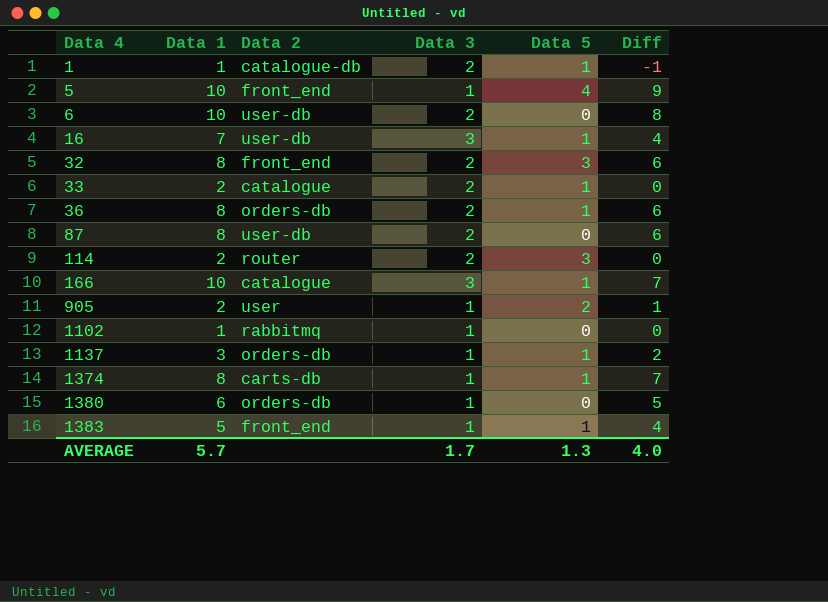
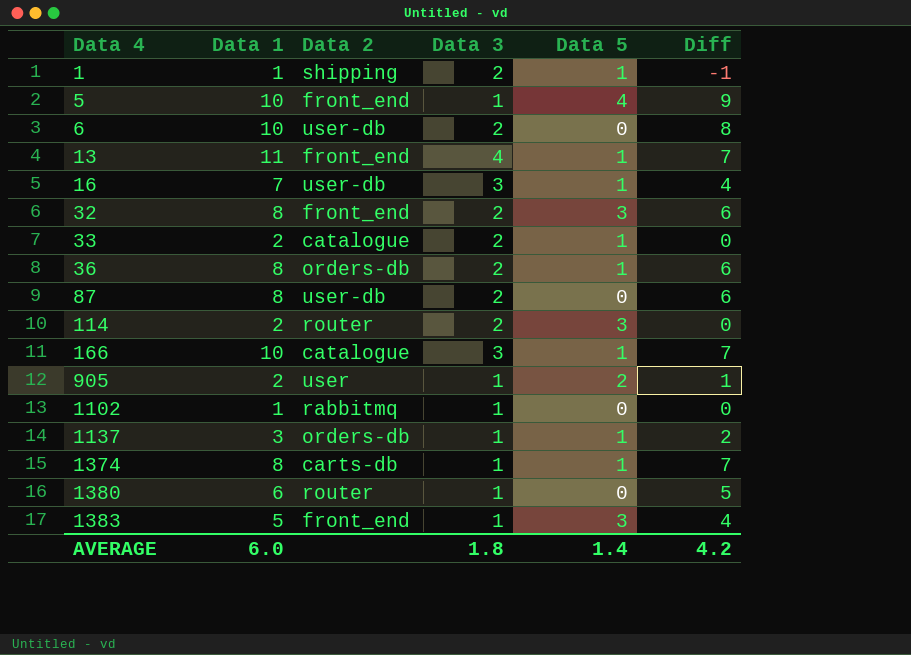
1 | Data 2: catalogue-db -> shipping
row 13: none -> 11 | front_end | 4 | 1 | 7
1380 | Data 2: orders-db -> router
1383 | Data 5: 1 -> 3
AVERAGE | Data 1: 5.7 -> 6.0
AVERAGE | Data 3: 1.7 -> 1.8
AVERAGE | Data 5: 1.3 -> 1.4
AVERAGE | Diff: 4.0 -> 4.2

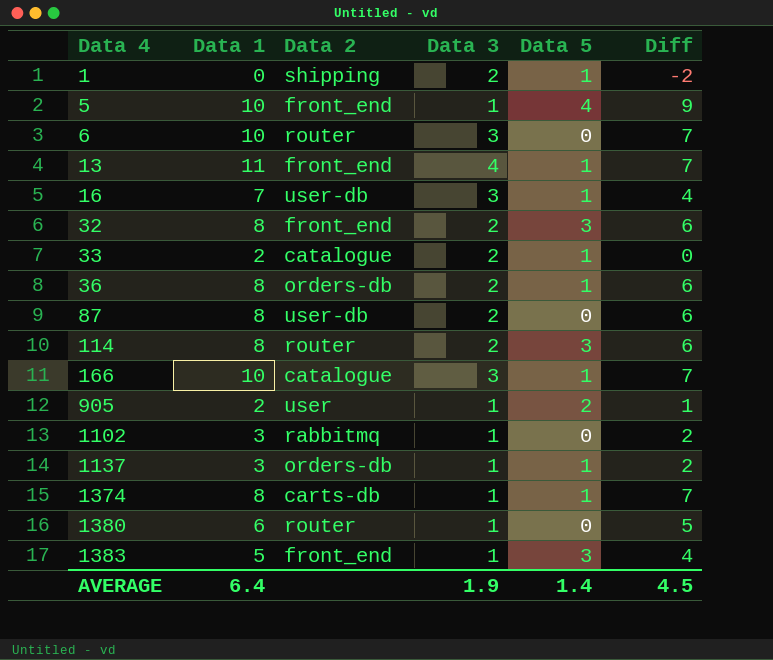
1 | Data 1: 1 -> 0
1 | Diff: -1 -> -2
6 | Data 2: user-db -> router
6 | Data 3: 2 -> 3
6 | Diff: 8 -> 7
114 | Data 1: 2 -> 8
114 | Diff: 0 -> 6
1102 | Data 1: 1 -> 3
1102 | Diff: 0 -> 2
AVERAGE | Data 1: 6.0 -> 6.4
AVERAGE | Data 3: 1.8 -> 1.9
AVERAGE | Diff: 4.2 -> 4.5

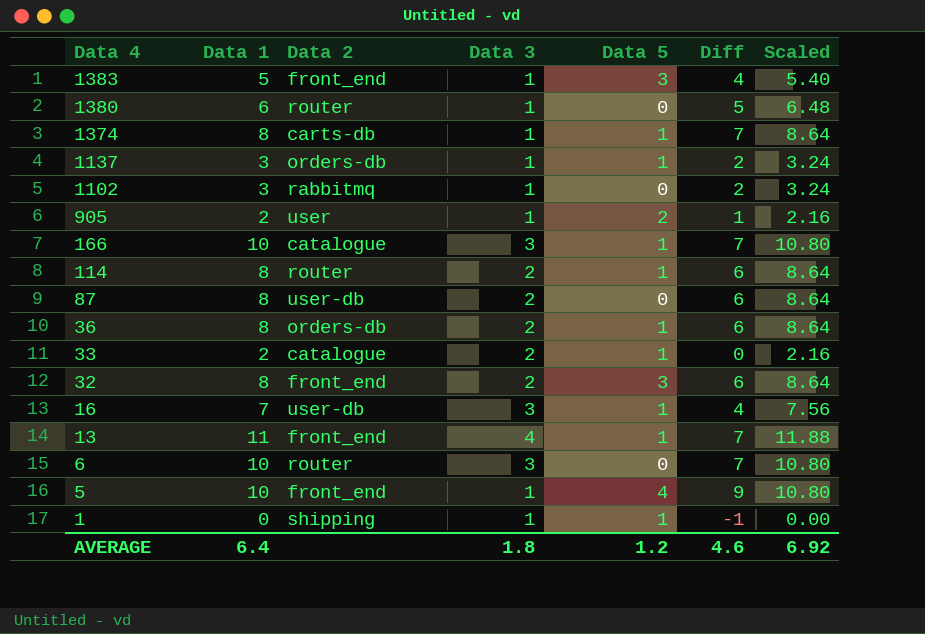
row order: Data 4 ascending -> Data 4 descending
column Scaled | formula: none -> [Data 1] * 1.08
114 | Data 5: 3 -> 1
1 | Data 3: 2 -> 1
1 | Diff: -2 -> -1
AVERAGE | Data 3: 1.9 -> 1.8
AVERAGE | Data 5: 1.4 -> 1.2
AVERAGE | Diff: 4.5 -> 4.6

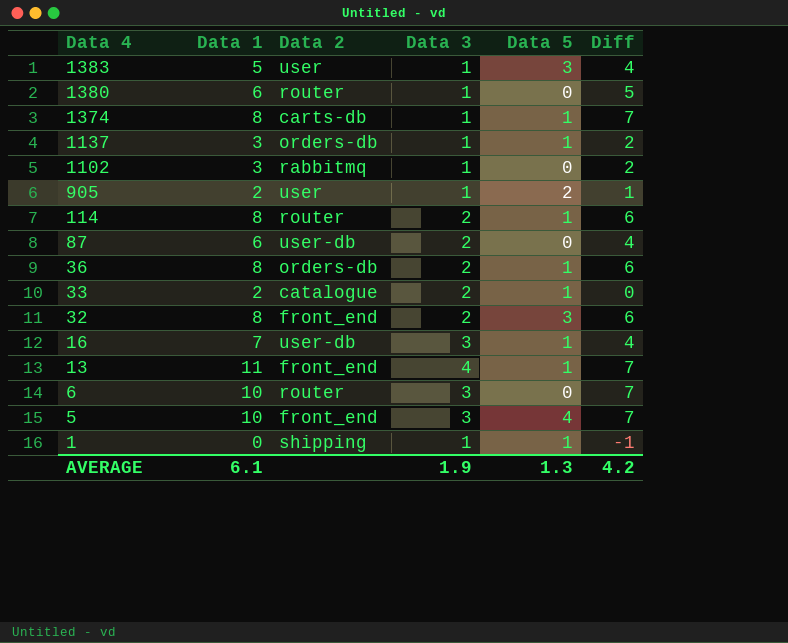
column Scaled | formula: [Data 1] * 1.08 -> none
row 166: 10 | catalogue | 3 | 1 | 7 | 10.80 -> none
1383 | Data 2: front_end -> user
87 | Data 1: 8 -> 6
87 | Diff: 6 -> 4
5 | Data 3: 1 -> 3
5 | Diff: 9 -> 7
AVERAGE | Data 1: 6.4 -> 6.1
AVERAGE | Data 3: 1.8 -> 1.9
AVERAGE | Data 5: 1.2 -> 1.3
AVERAGE | Diff: 4.6 -> 4.2

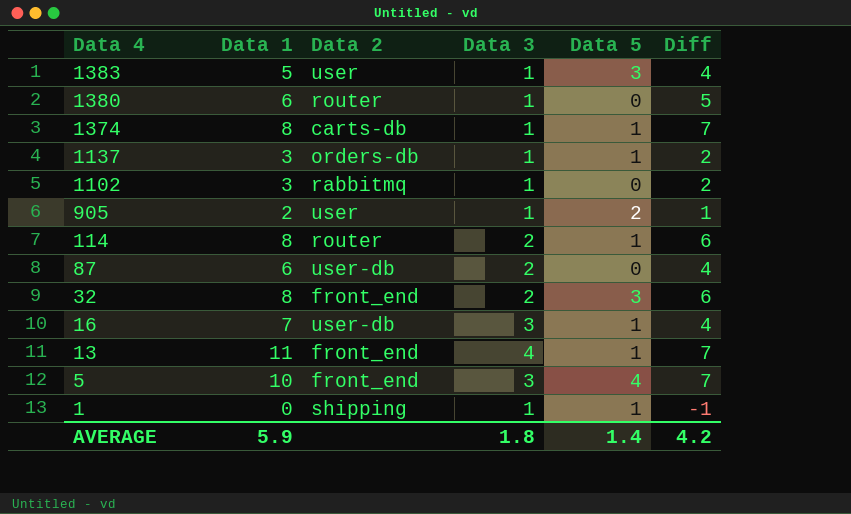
row 36: 8 | orders-db | 2 | 1 | 6 -> none
row 33: 2 | catalogue | 2 | 1 | 0 -> none
row 6: 10 | router | 3 | 0 | 7 -> none
AVERAGE | Data 1: 6.1 -> 5.9
AVERAGE | Data 3: 1.9 -> 1.8
AVERAGE | Data 5: 1.3 -> 1.4

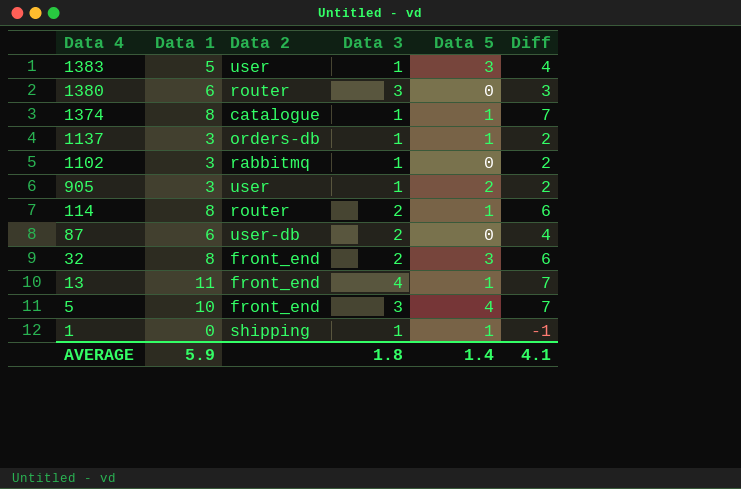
row 16: 7 | user-db | 3 | 1 | 4 -> none
1380 | Data 3: 1 -> 3
1380 | Diff: 5 -> 3
1374 | Data 2: carts-db -> catalogue
905 | Data 1: 2 -> 3
905 | Diff: 1 -> 2
AVERAGE | Diff: 4.2 -> 4.1

